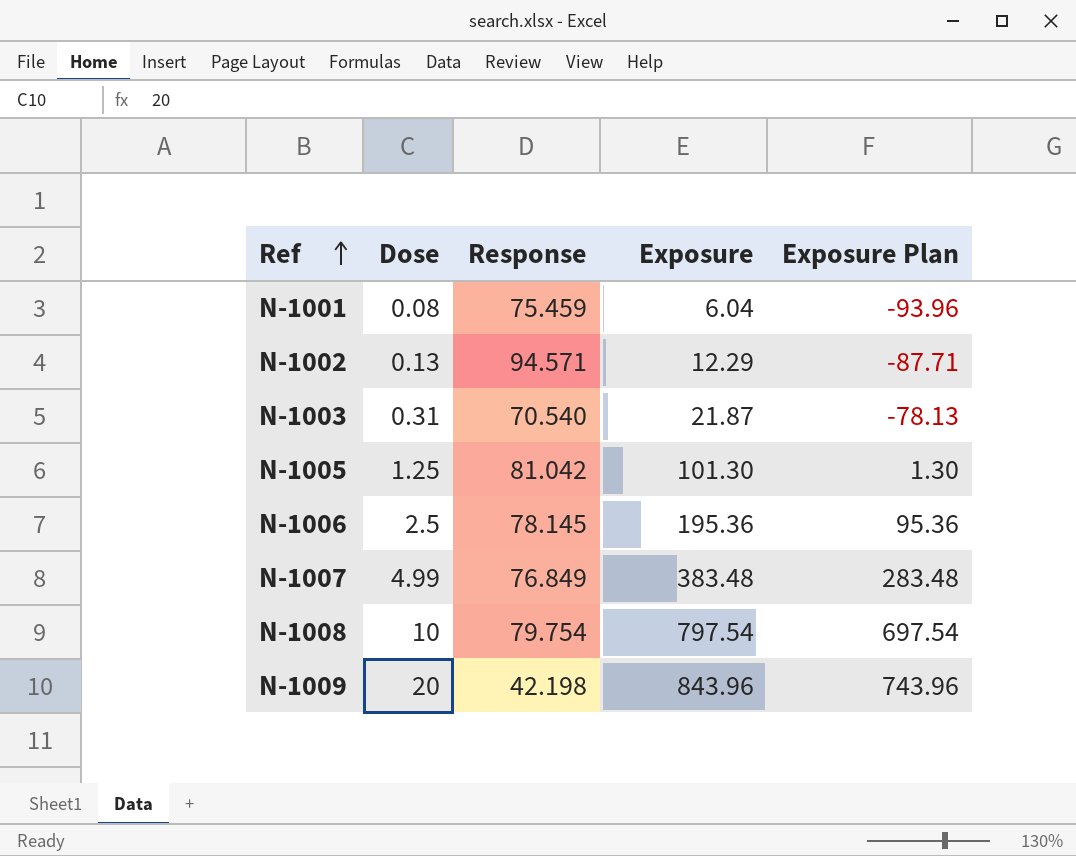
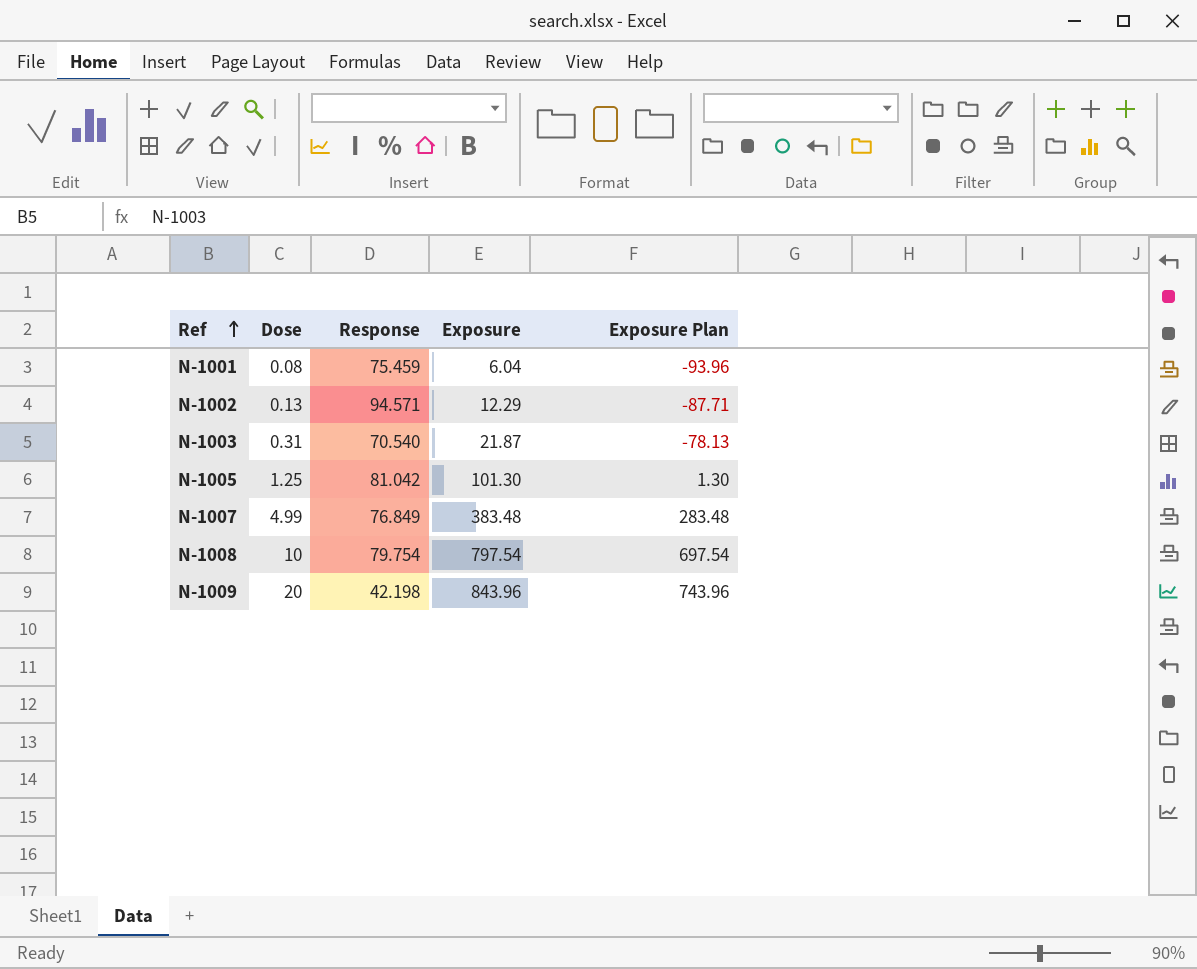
row N-1006: 2.5 | 78.145 | 195.36 | 95.36 -> none

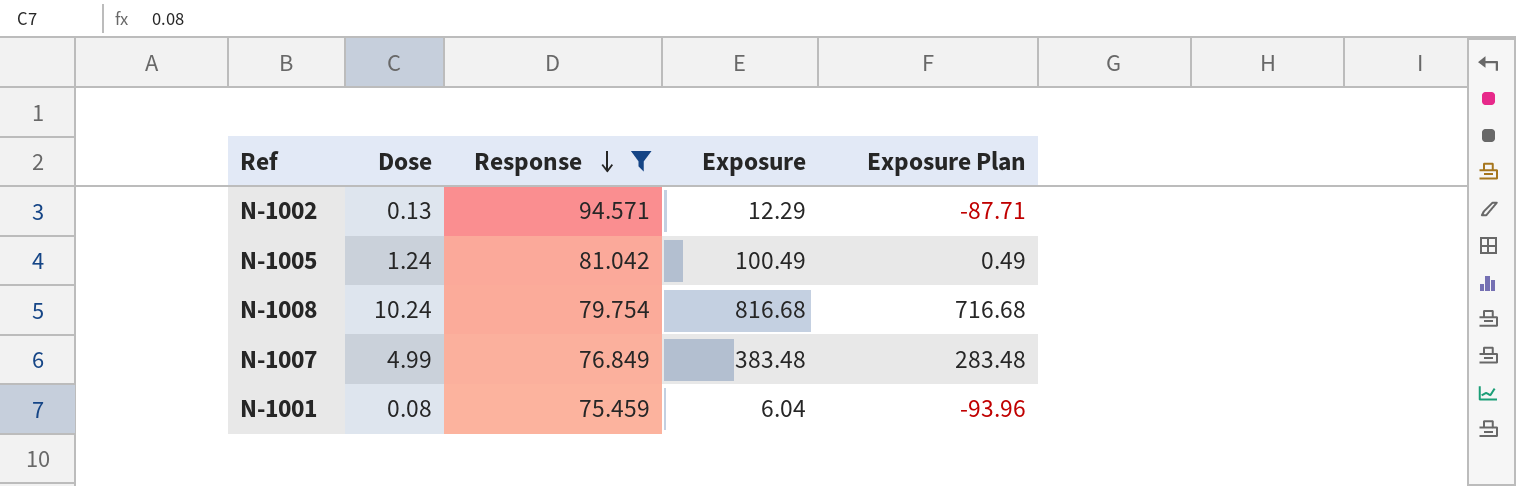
filter: none -> Response >= 75.459
row order: Ref ascending -> Response descending
N-1005 | Dose: 1.25 -> 1.24
N-1005 | Exposure: 101.30 -> 100.49
N-1005 | Exposure Plan: 1.30 -> 0.49
N-1008 | Dose: 10 -> 10.24
N-1008 | Exposure: 797.54 -> 816.68
N-1008 | Exposure Plan: 697.54 -> 716.68

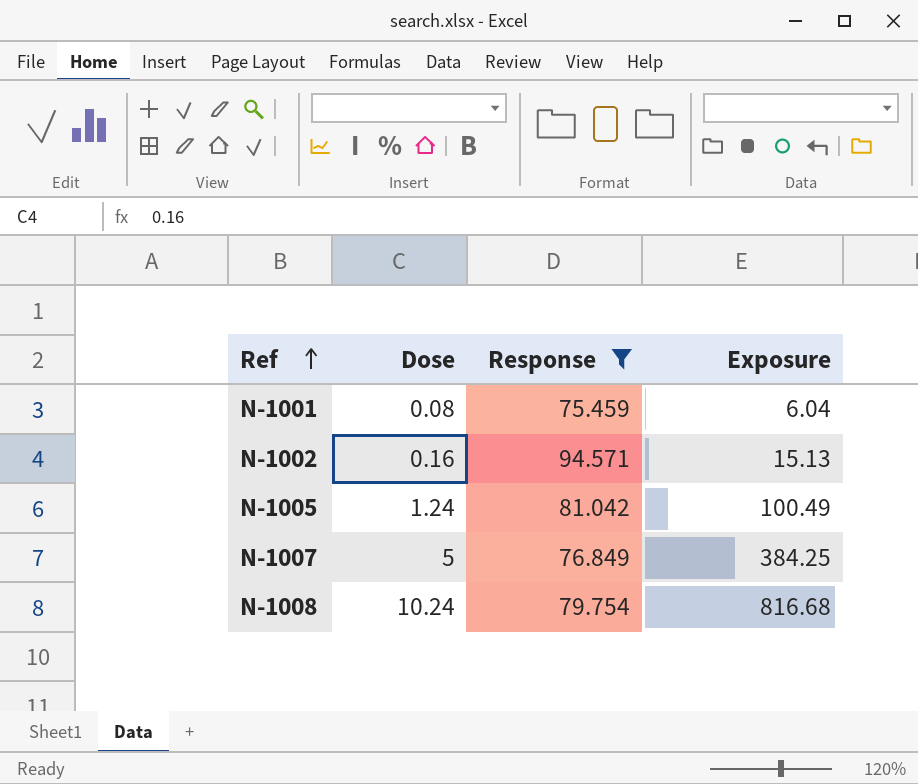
row order: Response descending -> Ref ascending
column Exposure Plan | formula: [Exposure] - 100 -> none
N-1002 | Dose: 0.13 -> 0.16
N-1002 | Exposure: 12.29 -> 15.13
N-1007 | Dose: 4.99 -> 5
N-1007 | Exposure: 383.48 -> 384.25

